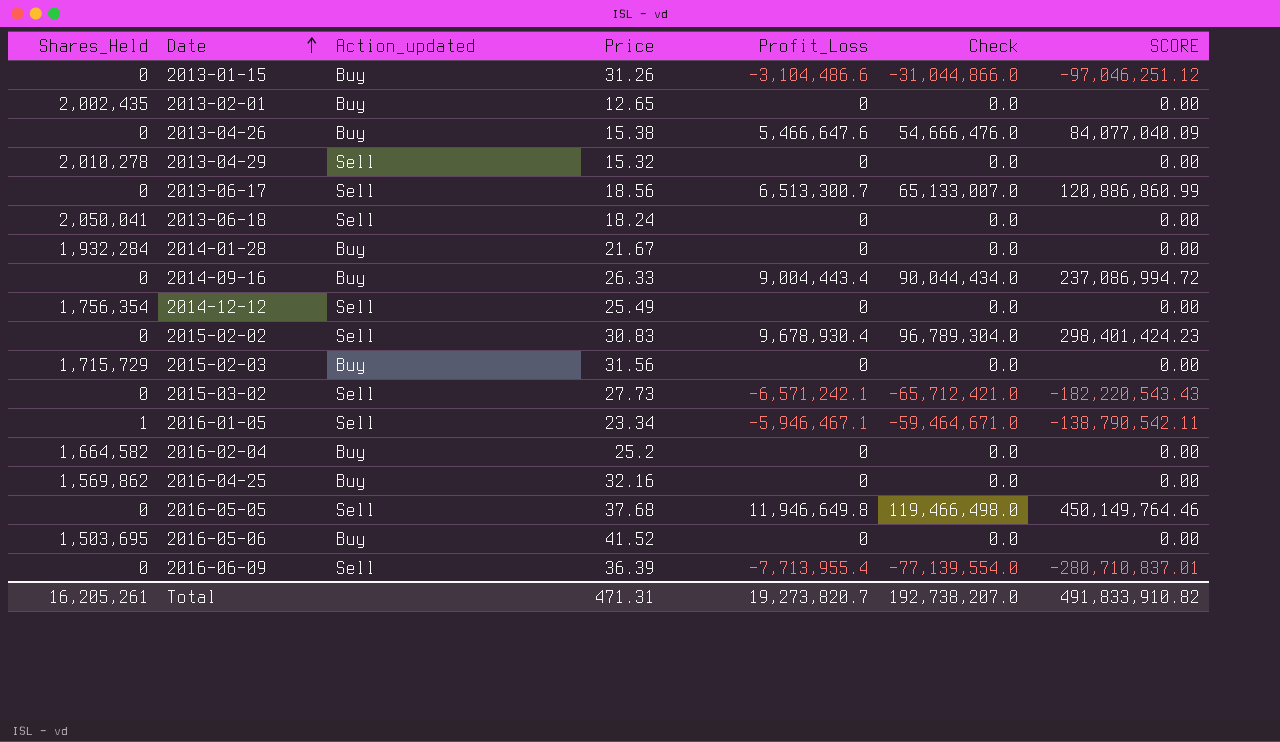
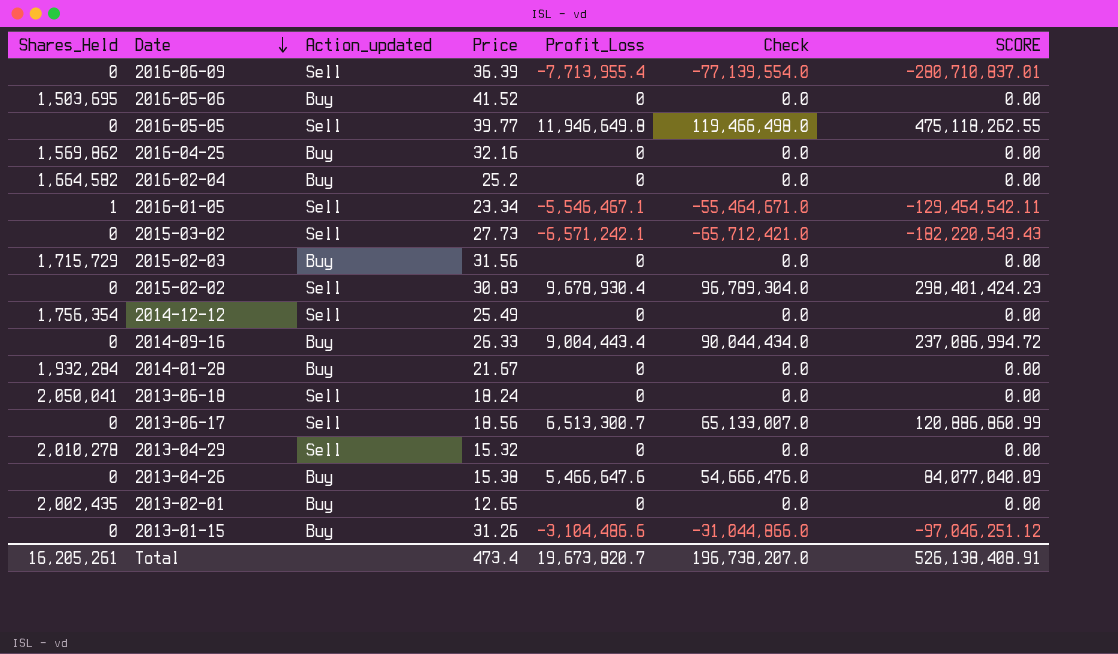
row order: Date ascending -> Date descending
2016-05-05 | Price: 37.68 -> 39.77
2016-05-05 | SCORE: 450,149,764.46 -> 475,118,262.55
2016-01-05 | Profit_Loss: -5,946,467.1 -> -5,546,467.1
2016-01-05 | Check: -59,464,671.0 -> -55,464,671.0
2016-01-05 | SCORE: -138,790,542.11 -> -129,454,542.11
Total | Price: 471.31 -> 473.4
Total | Profit_Loss: 19,273,820.7 -> 19,673,820.7
Total | Check: 192,738,207.0 -> 196,738,207.0
Total | SCORE: 491,833,910.82 -> 526,138,408.91

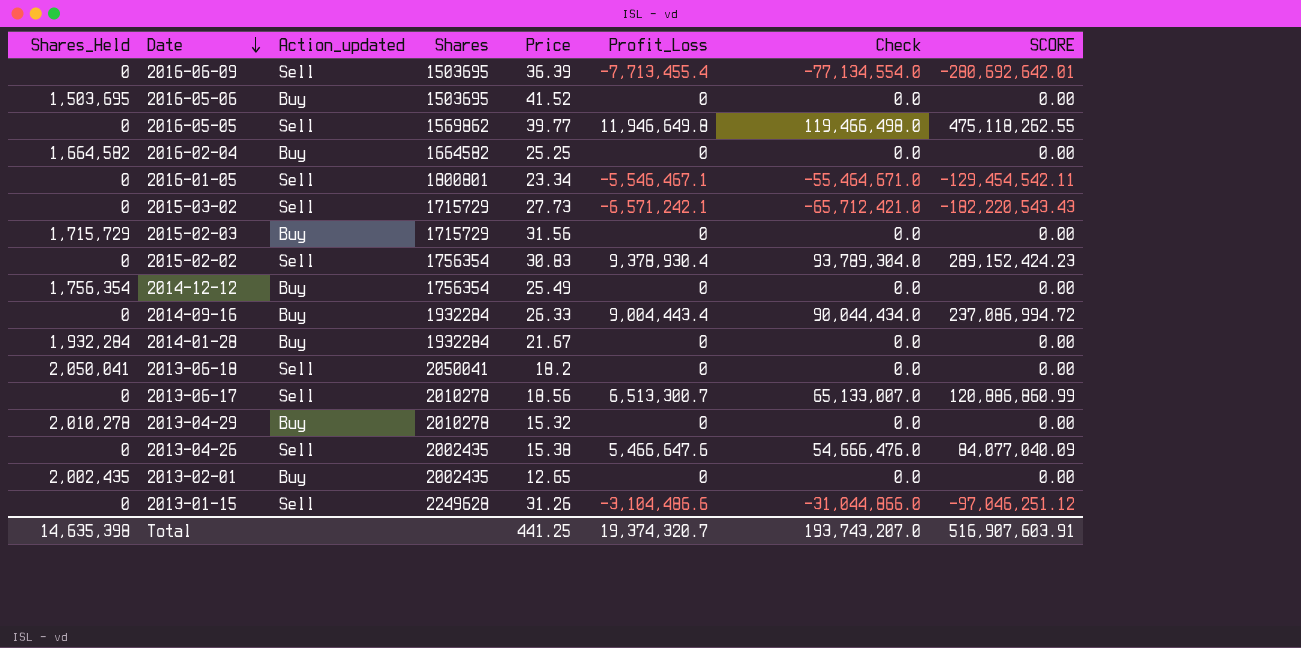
column Shares | position: none -> 4
row 2016-04-25: 1,569,862 | Buy | 32.16 | 0 | 0.0 | 0.00 -> none
2016-06-09 | Profit_Loss: -7,713,955.4 -> -7,713,455.4
2016-06-09 | Check: -77,139,554.0 -> -77,134,554.0
2016-06-09 | SCORE: -280,710,837.01 -> -280,692,642.01
2016-02-04 | Price: 25.2 -> 25.25
2016-01-05 | Shares_Held: 1 -> 0
2015-02-02 | Profit_Loss: 9,678,930.4 -> 9,378,930.4
2015-02-02 | Check: 96,789,304.0 -> 93,789,304.0
2015-02-02 | SCORE: 298,401,424.23 -> 289,152,424.23
2014-12-12 | Action_updated: Sell -> Buy
2013-06-18 | Price: 18.24 -> 18.2
2013-04-29 | Action_updated: Sell -> Buy
2013-04-26 | Action_updated: Buy -> Sell
2013-01-15 | Action_updated: Buy -> Sell
Total | Shares_Held: 16,205,261 -> 14,635,398
Total | Price: 473.4 -> 441.25
Total | Profit_Loss: 19,673,820.7 -> 19,374,320.7
Total | Check: 196,738,207.0 -> 193,743,207.0
Total | SCORE: 526,138,408.91 -> 516,907,603.91

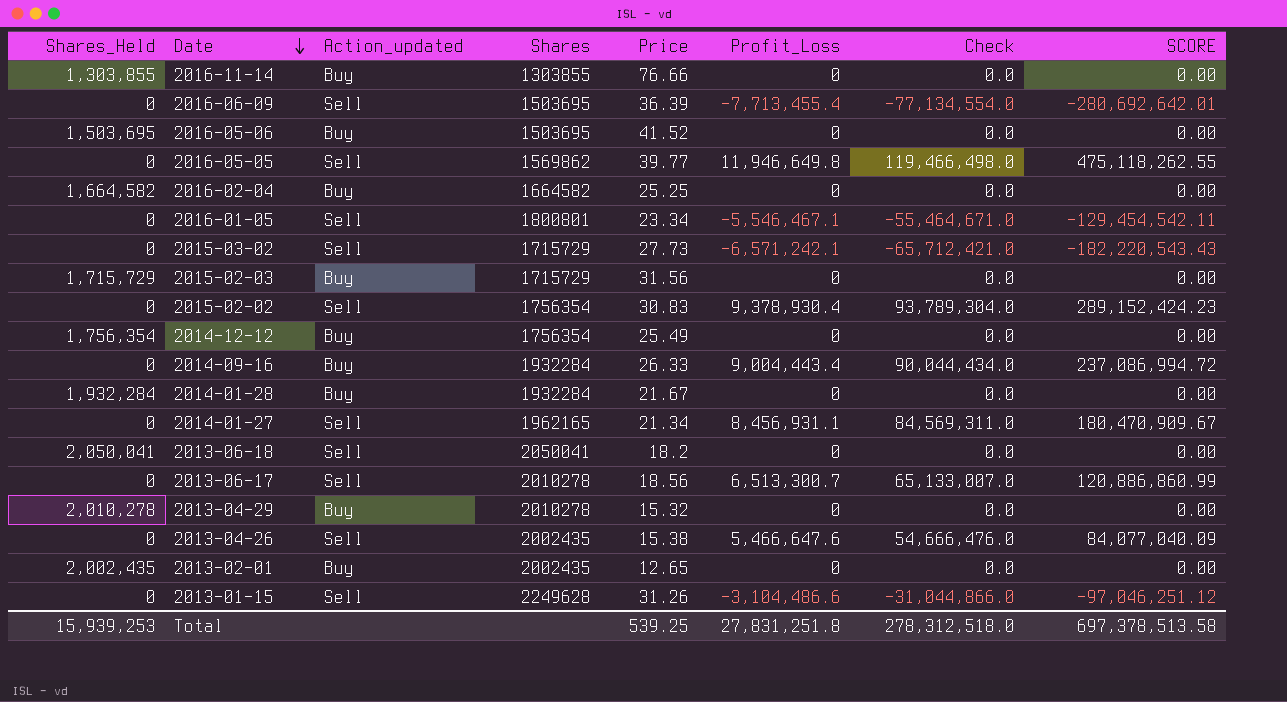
row 2016-11-14: none -> 1,303,855 | Buy | 1303855 | 76.66 | 0 | 0.0 | 0.00
row 2014-01-27: none -> 0 | Sell | 1962165 | 21.34 | 8,456,931.1 | 84,569,311.0 | 180,470,909.67
Total | Shares_Held: 14,635,398 -> 15,939,253
Total | Price: 441.25 -> 539.25
Total | Profit_Loss: 19,374,320.7 -> 27,831,251.8
Total | Check: 193,743,207.0 -> 278,312,518.0
Total | SCORE: 516,907,603.91 -> 697,378,513.58

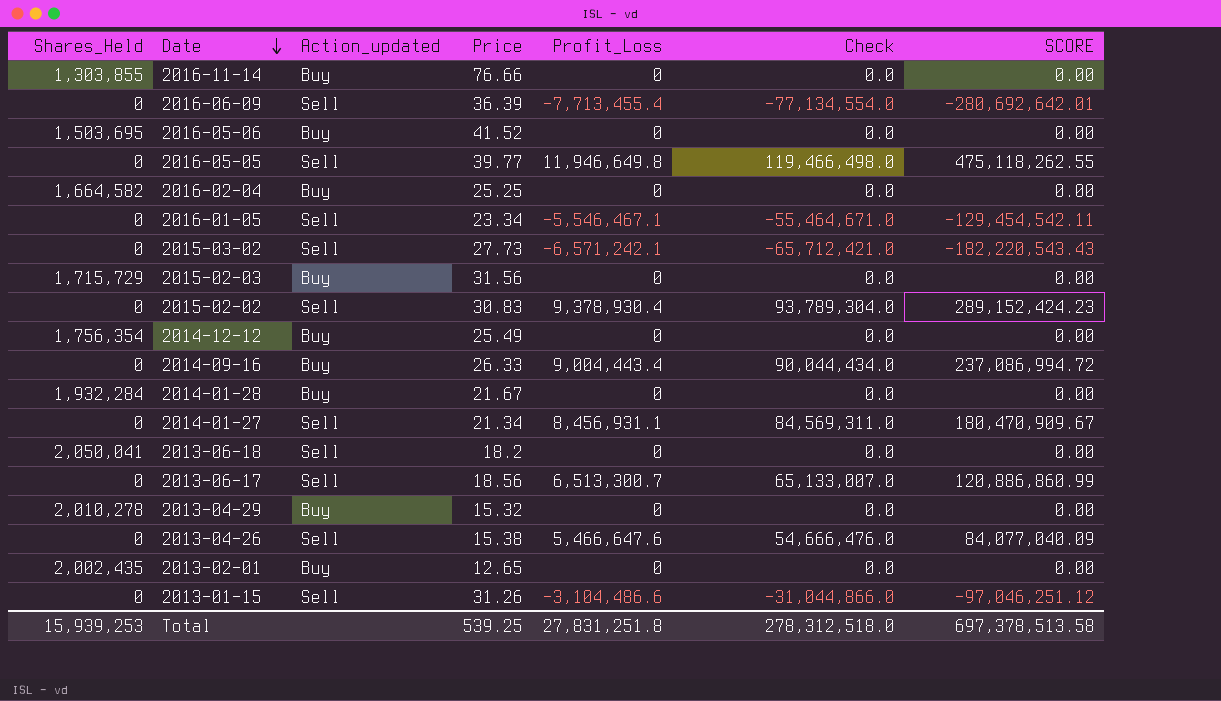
column Shares | position: 4 -> none

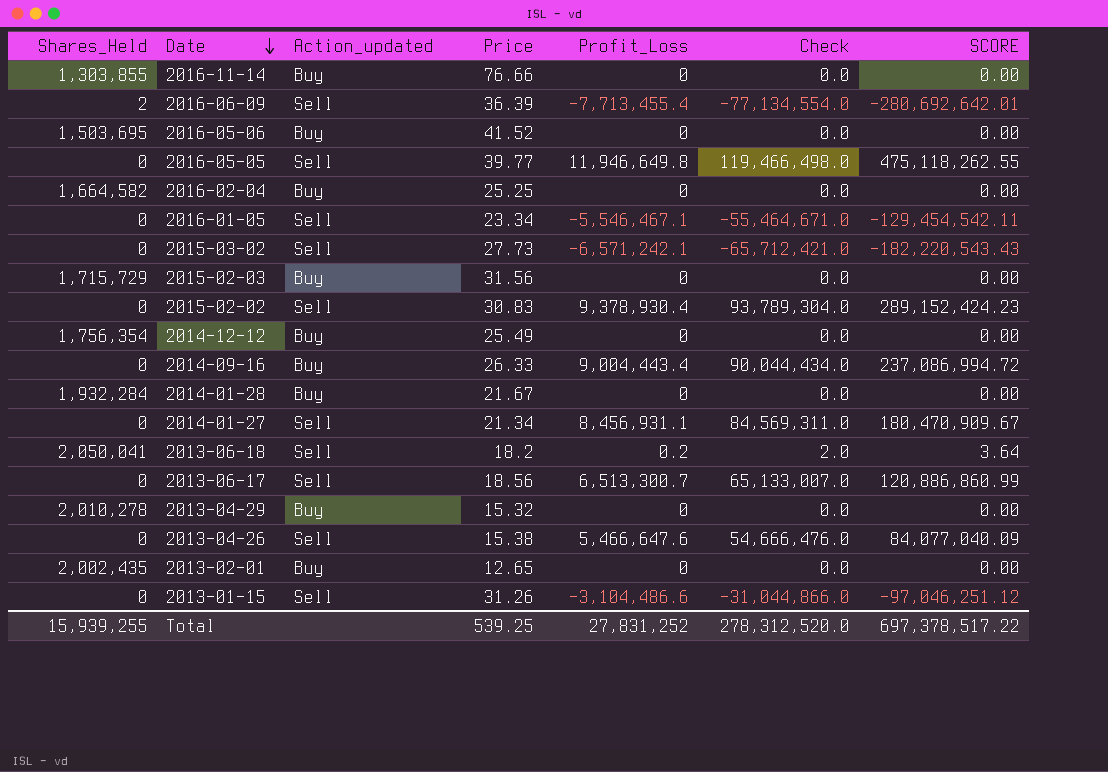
2016-06-09 | Shares_Held: 0 -> 2
2013-06-18 | Profit_Loss: 0 -> 0.2
2013-06-18 | Check: 0.0 -> 2.0
2013-06-18 | SCORE: 0.00 -> 3.64
Total | Shares_Held: 15,939,253 -> 15,939,255
Total | Profit_Loss: 27,831,251.8 -> 27,831,252
Total | Check: 278,312,518.0 -> 278,312,520.0
Total | SCORE: 697,378,513.58 -> 697,378,517.22

